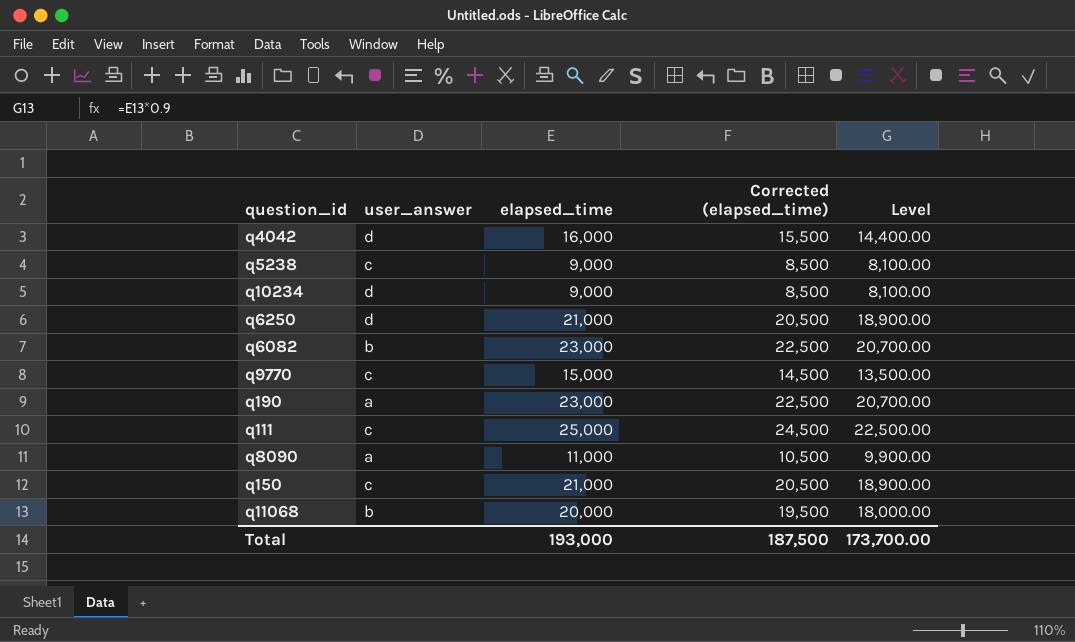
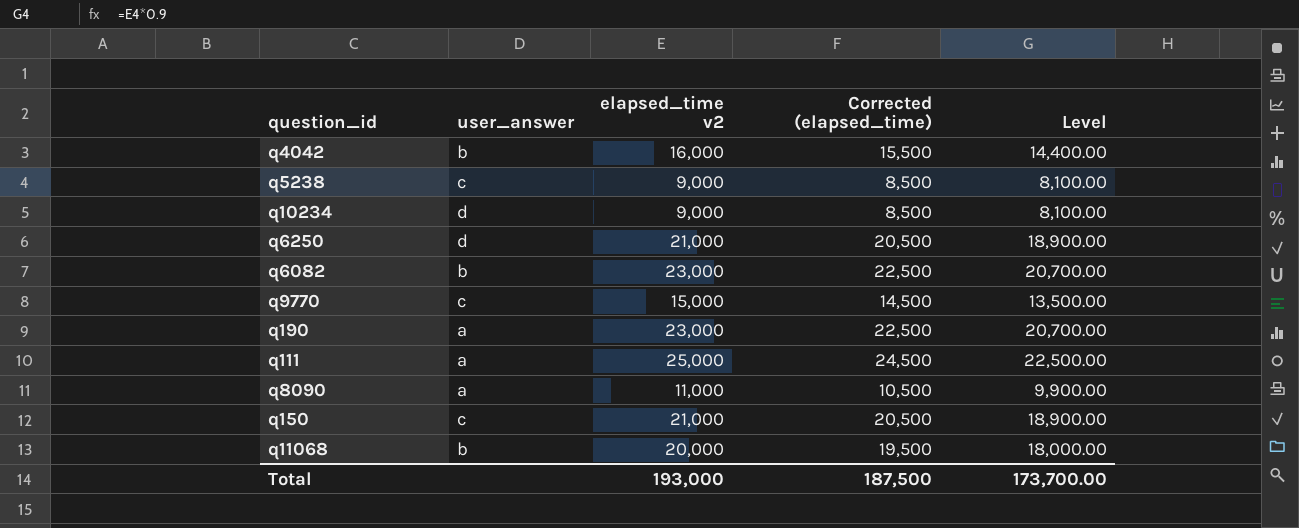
column name: elapsed_time -> elapsed_time v2
q4042 | user_answer: d -> b
q111 | user_answer: c -> a

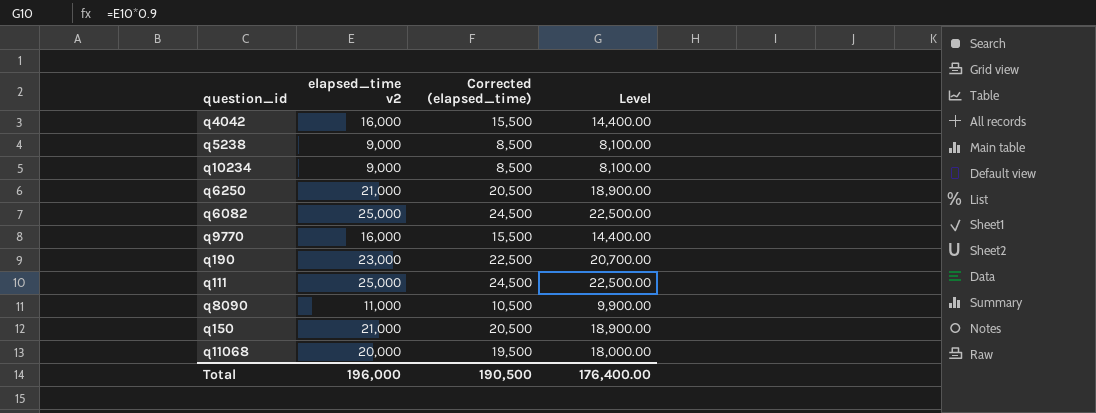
column user_answer | position: 2 -> none
q6082 | elapsed_time v2: 23,000 -> 25,000
q6082 | Corrected (elapsed_time): 22,500 -> 24,500
q6082 | Level: 20,700.00 -> 22,500.00
q9770 | elapsed_time v2: 15,000 -> 16,000
q9770 | Corrected (elapsed_time): 14,500 -> 15,500
q9770 | Level: 13,500.00 -> 14,400.00
Total | elapsed_time v2: 193,000 -> 196,000
Total | Corrected (elapsed_time): 187,500 -> 190,500
Total | Level: 173,700.00 -> 176,400.00

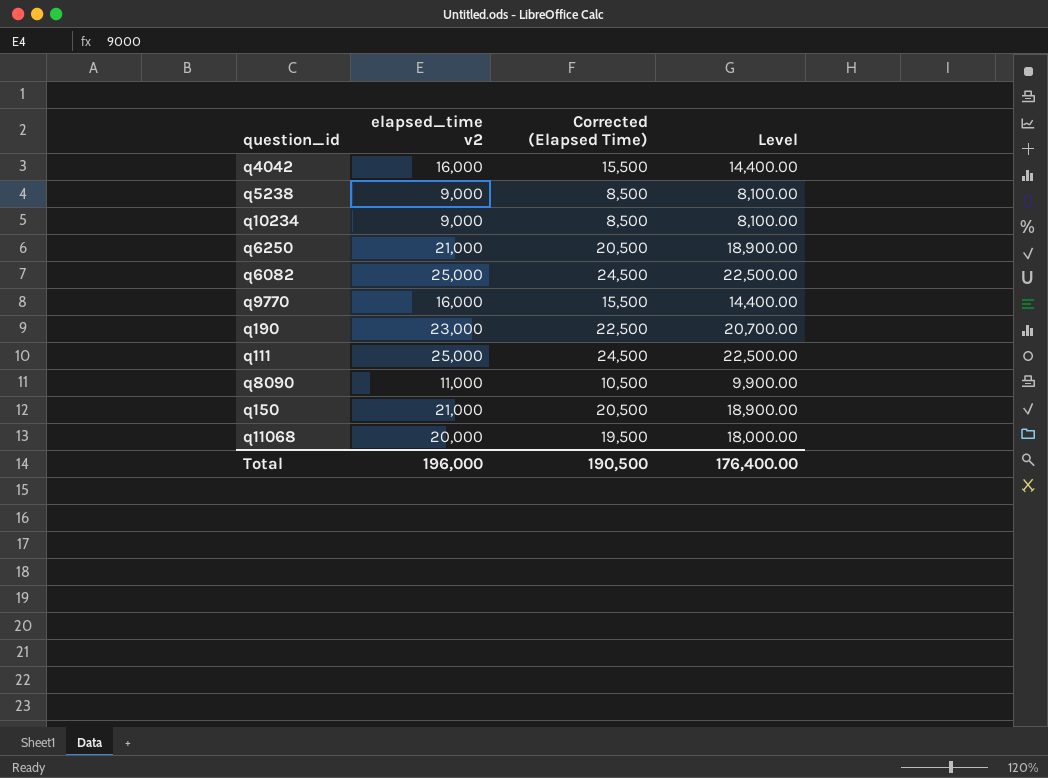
column name: Corrected (elapsed_time) -> Corrected (Elapsed Time)

